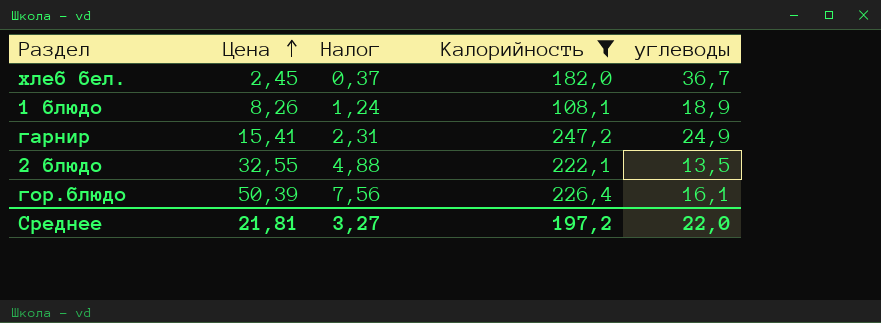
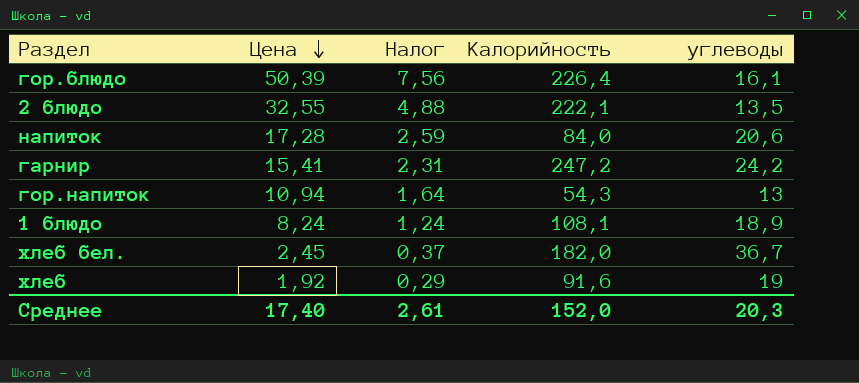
filter: Калорийность >= 108,1 -> none
row order: Цена ascending -> Цена descending
гарнир | углеводы: 24,9 -> 24,2
1 блюдо | Цена: 8,26 -> 8,24
Среднее | Цена: 21,81 -> 17,40
Среднее | Налог: 3,27 -> 2,61
Среднее | Калорийность: 197,2 -> 152,0
Среднее | углеводы: 22,0 -> 20,3

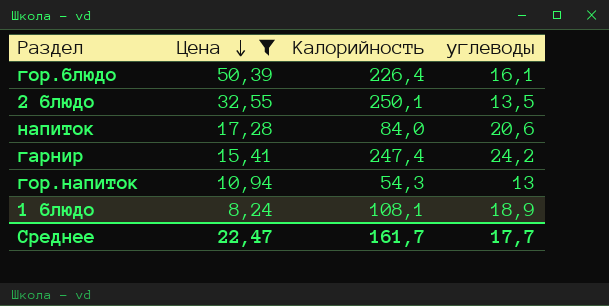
filter: none -> Цена >= 8,24
column Налог | formula: [Цена] * 0,15 -> none
2 блюдо | Калорийность: 222,1 -> 250,1
гарнир | Калорийность: 247,2 -> 247,4
Среднее | Цена: 17,40 -> 22,47
Среднее | Калорийность: 152,0 -> 161,7
Среднее | углеводы: 20,3 -> 17,7

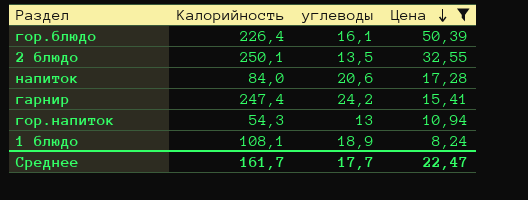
column Цена | position: 2 -> 4

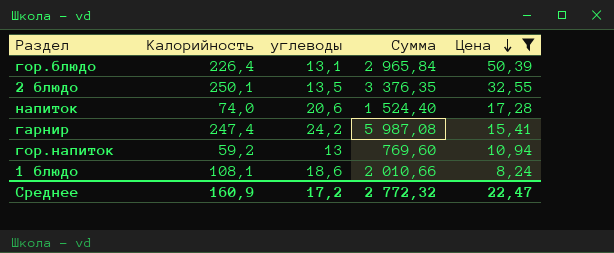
column Сумма | formula: none -> [Калорийность] * [углеводы]
гор.блюдо | углеводы: 16,1 -> 13,1
напиток | Калорийность: 84,0 -> 74,0
гор.напиток | Калорийность: 54,3 -> 59,2
1 блюдо | углеводы: 18,9 -> 18,6
Среднее | Калорийность: 161,7 -> 160,9
Среднее | углеводы: 17,7 -> 17,2

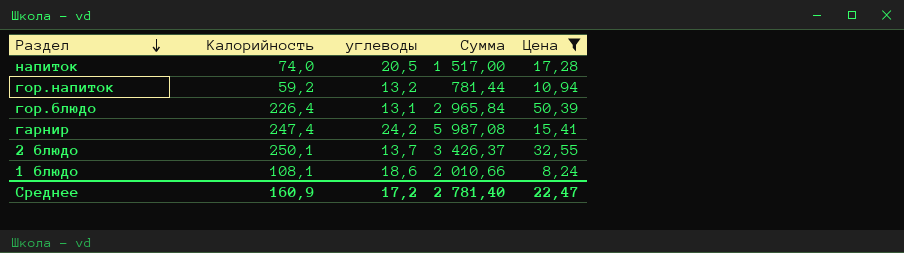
row order: Цена descending -> Раздел descending
напиток | углеводы: 20,6 -> 20,5
напиток | Сумма: 1 524,40 -> 1 517,00
гор.напиток | углеводы: 13 -> 13,2
гор.напиток | Сумма: 769,60 -> 781,44
2 блюдо | углеводы: 13,5 -> 13,7
2 блюдо | Сумма: 3 376,35 -> 3 426,37
Среднее | Сумма: 2 772,32 -> 2 781,40

